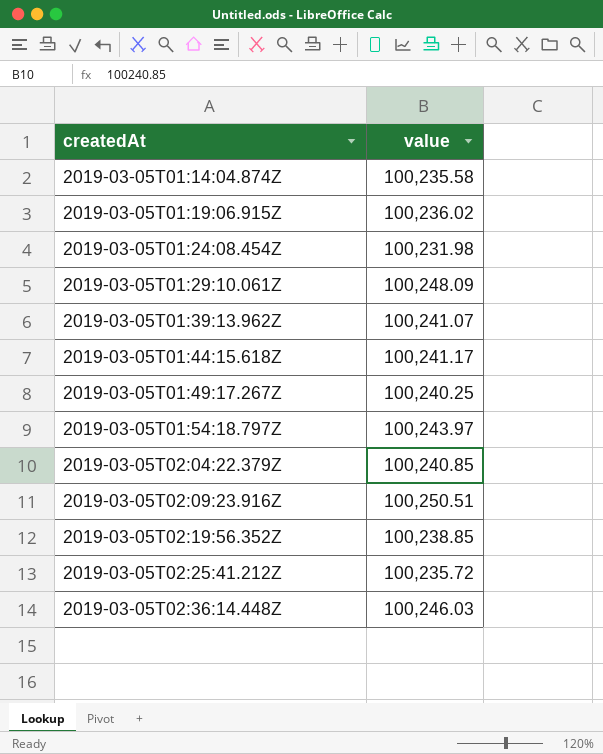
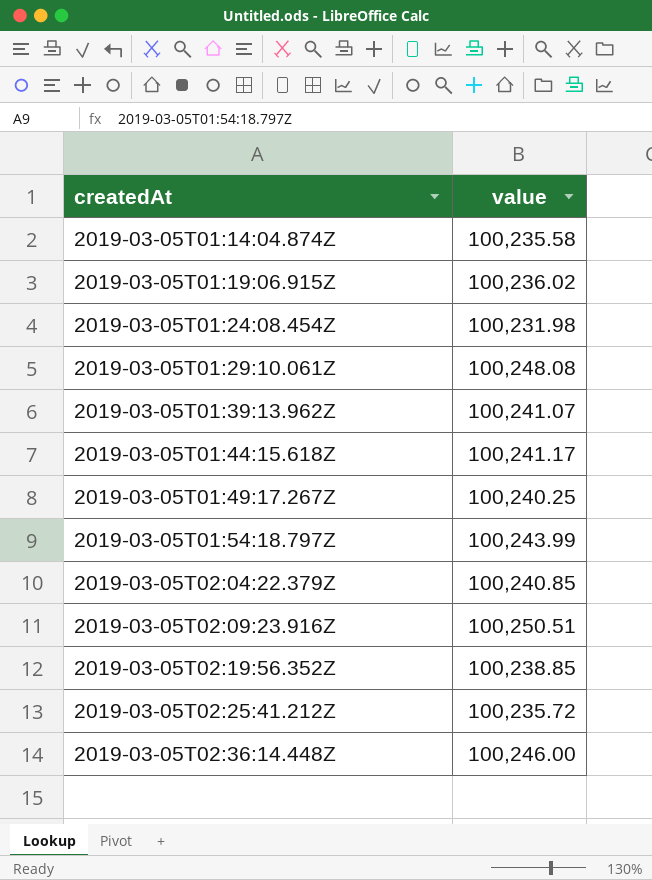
2019-03-05T01:29:10.061Z | value: 100,248.09 -> 100,248.08
2019-03-05T01:54:18.797Z | value: 100,243.97 -> 100,243.99
2019-03-05T02:36:14.448Z | value: 100,246.03 -> 100,246.00

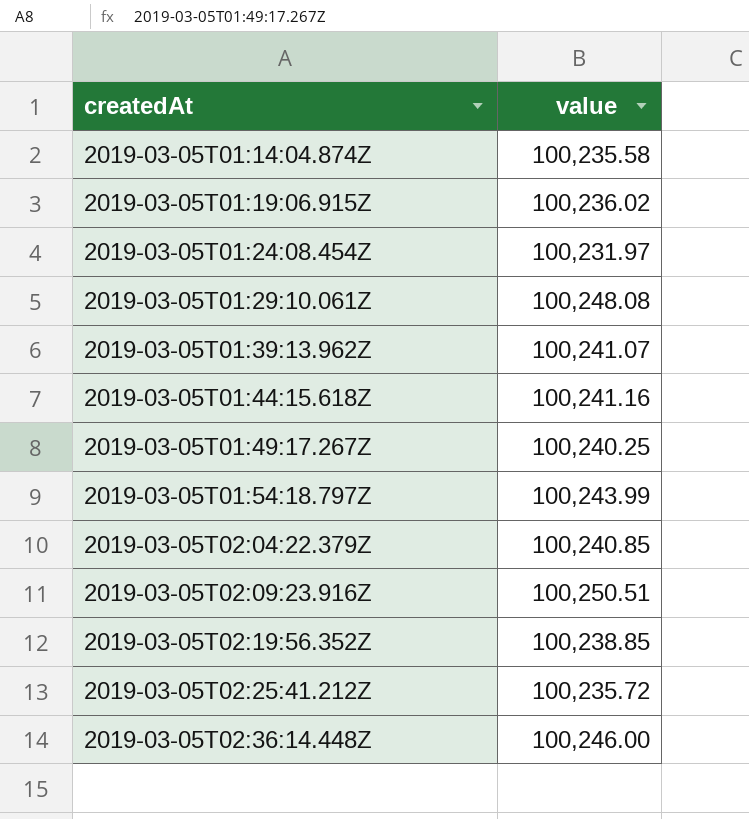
2019-03-05T01:24:08.454Z | value: 100,231.98 -> 100,231.97
2019-03-05T01:44:15.618Z | value: 100,241.17 -> 100,241.16

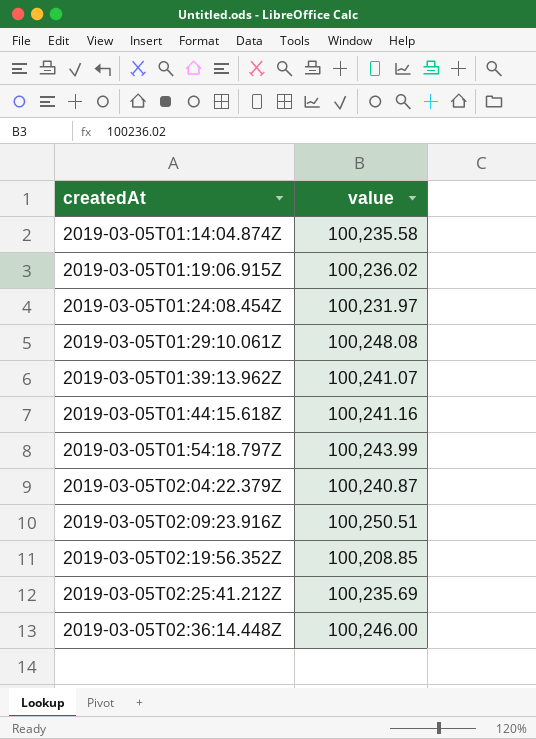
row 2019-03-05T01:49:17.267Z: 100,240.25 -> none
2019-03-05T02:04:22.379Z | value: 100,240.85 -> 100,240.87
2019-03-05T02:19:56.352Z | value: 100,238.85 -> 100,208.85
2019-03-05T02:25:41.212Z | value: 100,235.72 -> 100,235.69

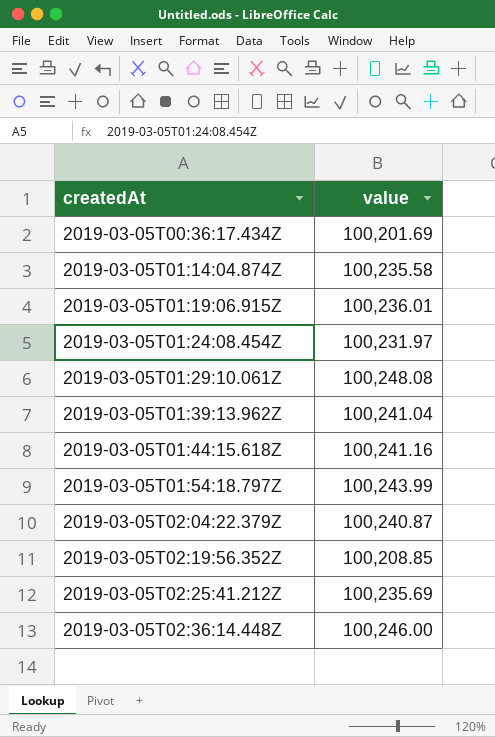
row 2019-03-05T02:09:23.916Z: 100,250.51 -> none
row 2019-03-05T00:36:17.434Z: none -> 100,201.69
2019-03-05T01:19:06.915Z | value: 100,236.02 -> 100,236.01
2019-03-05T01:39:13.962Z | value: 100,241.07 -> 100,241.04

